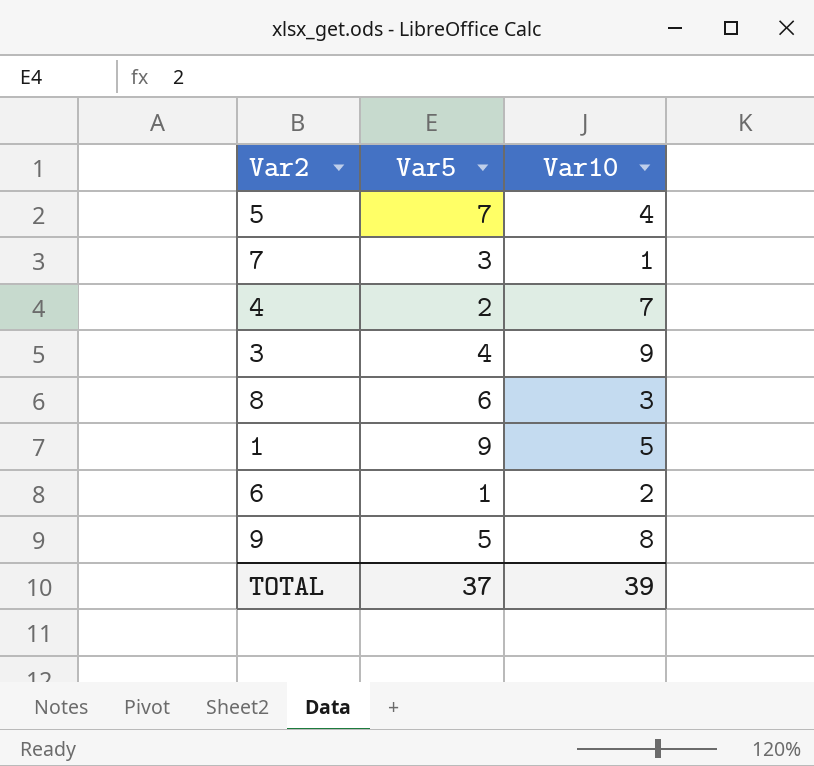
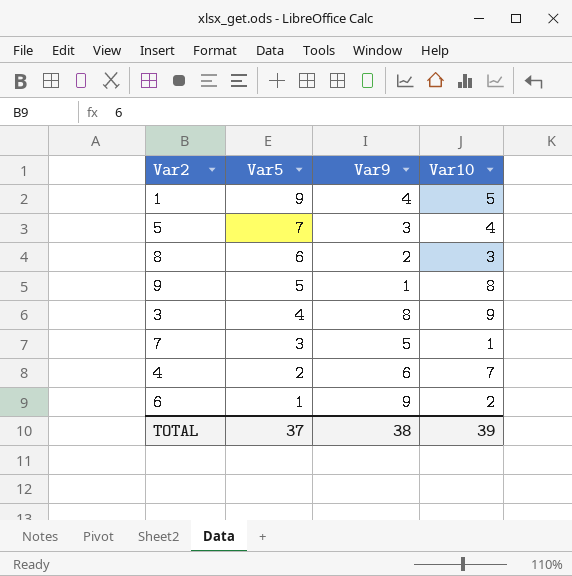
row order: none -> Var5 descending
column Var9 | position: none -> 3

